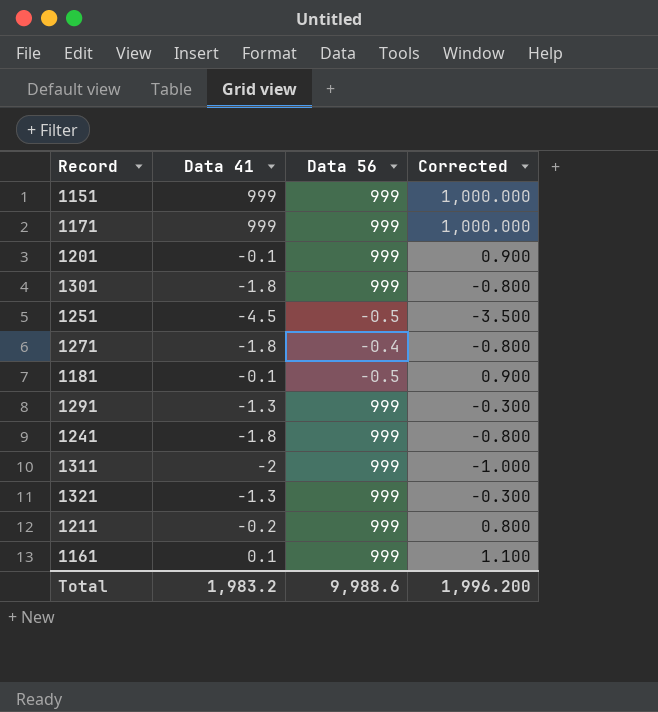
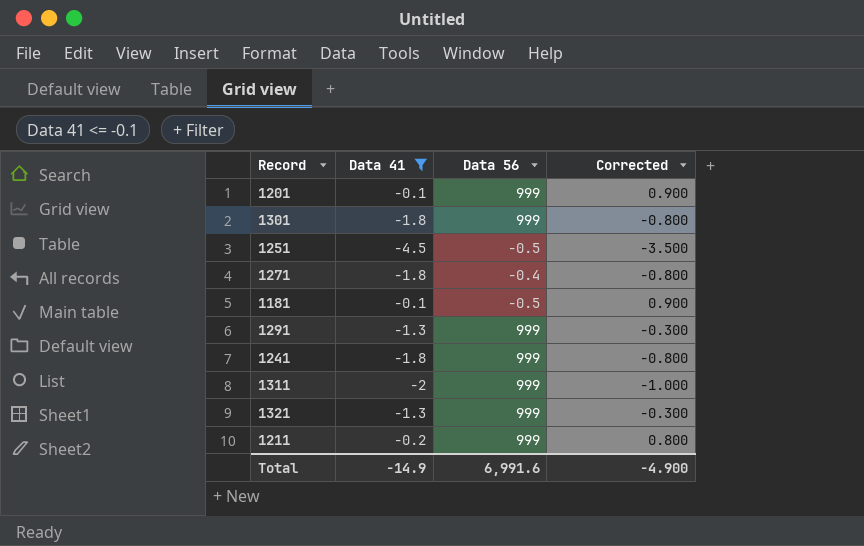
filter: none -> Data 41 <= -0.1
Total | Data 41: 1,983.2 -> -14.9
Total | Data 56: 9,988.6 -> 6,991.6
Total | Corrected: 1,996.200 -> -4.900

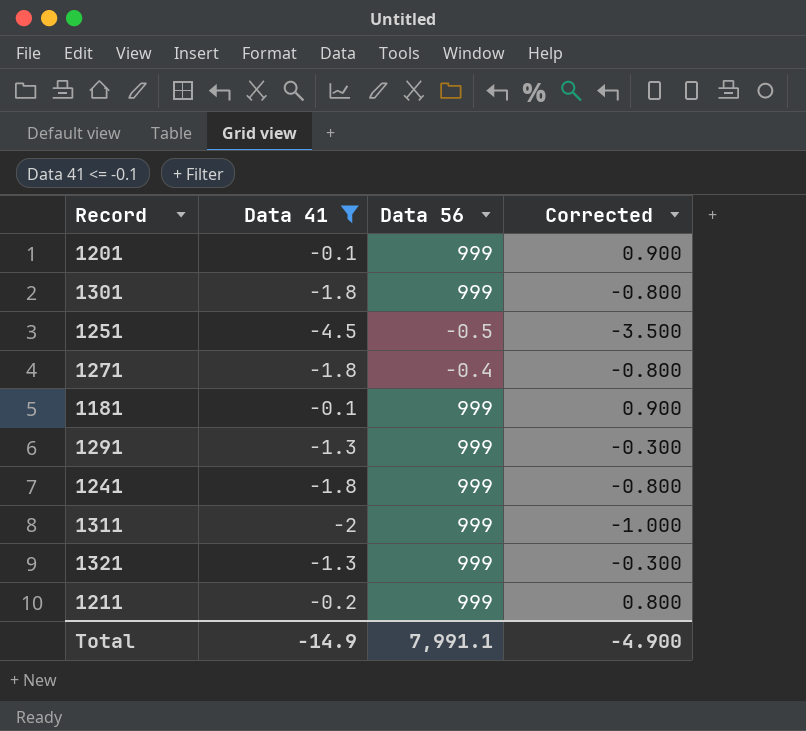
1181 | Data 56: -0.5 -> 999
Total | Data 56: 6,991.6 -> 7,991.1

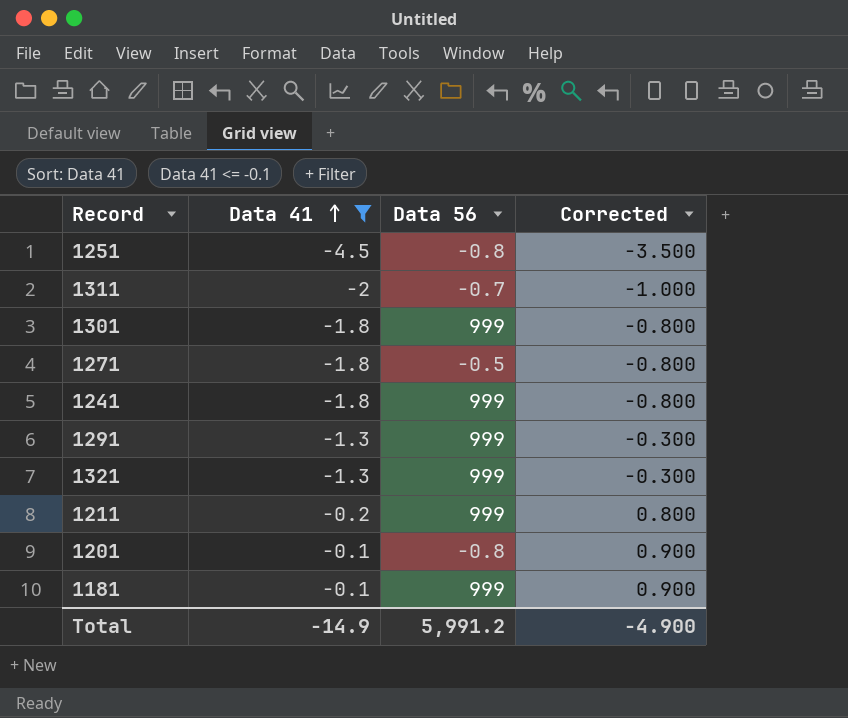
row order: none -> Data 41 ascending
1251 | Data 56: -0.5 -> -0.8
1311 | Data 56: 999 -> -0.7
1271 | Data 56: -0.4 -> -0.5
1201 | Data 56: 999 -> -0.8
Total | Data 56: 7,991.1 -> 5,991.2

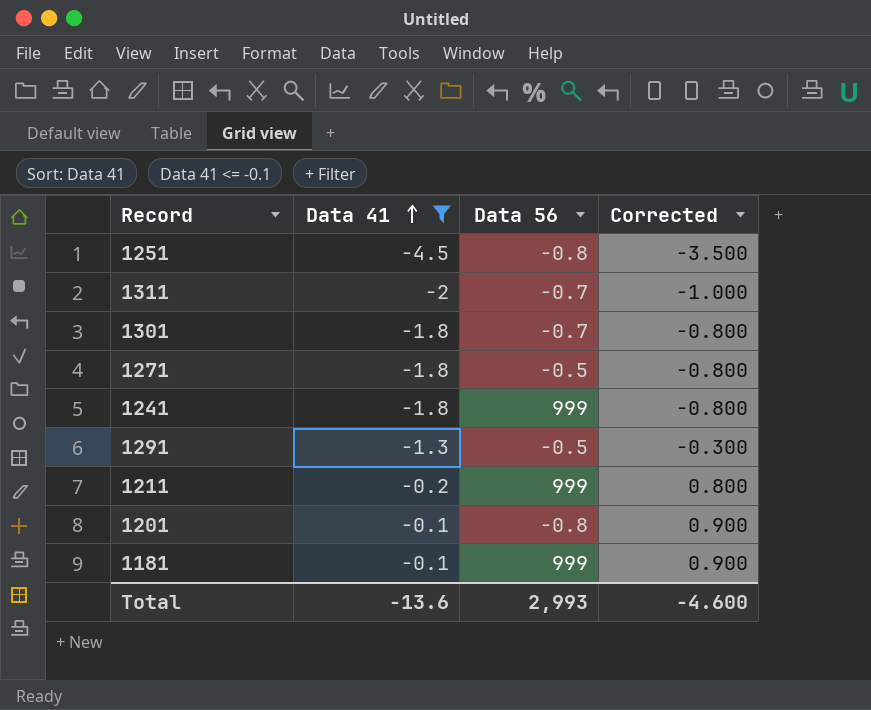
row 1321: -1.3 | 999 | -0.300 -> none
1301 | Data 56: 999 -> -0.7
1291 | Data 56: 999 -> -0.5
Total | Data 41: -14.9 -> -13.6
Total | Data 56: 5,991.2 -> 2,993
Total | Corrected: -4.900 -> -4.600

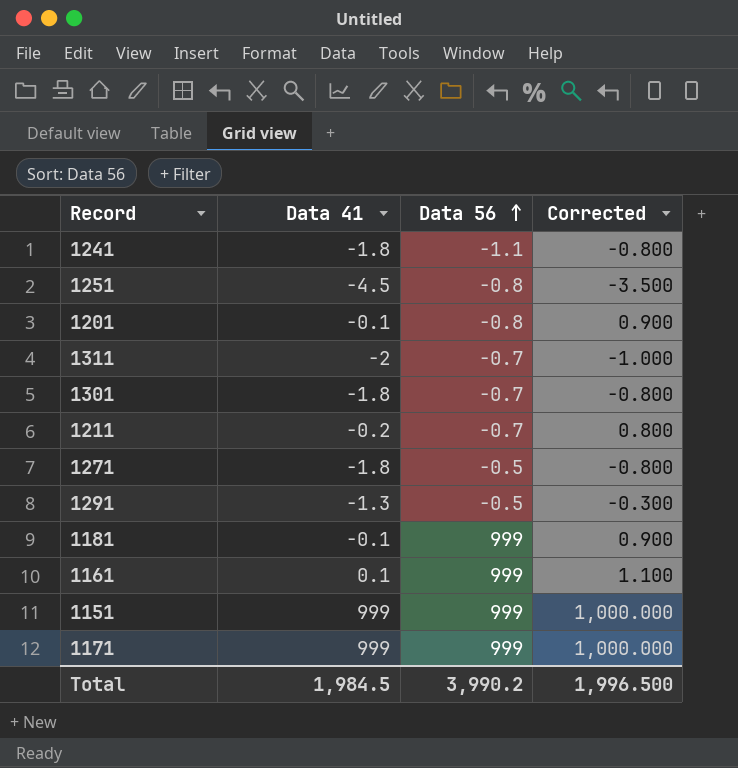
filter: Data 41 <= -0.1 -> none
row order: Data 41 ascending -> Data 56 ascending
1241 | Data 56: 999 -> -1.1
1211 | Data 56: 999 -> -0.7
Total | Data 41: -13.6 -> 1,984.5
Total | Data 56: 2,993 -> 3,990.2
Total | Corrected: -4.600 -> 1,996.500

